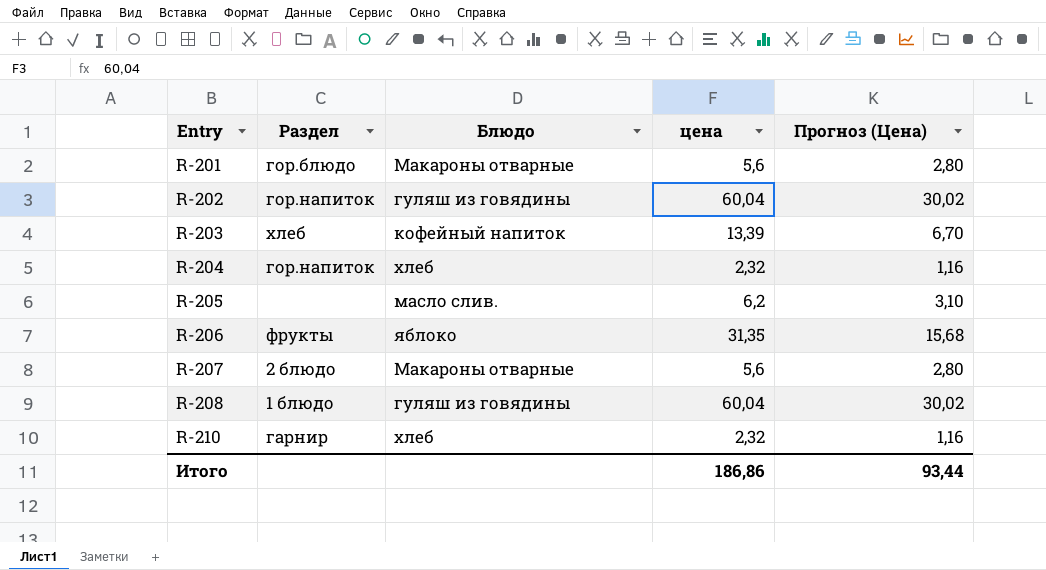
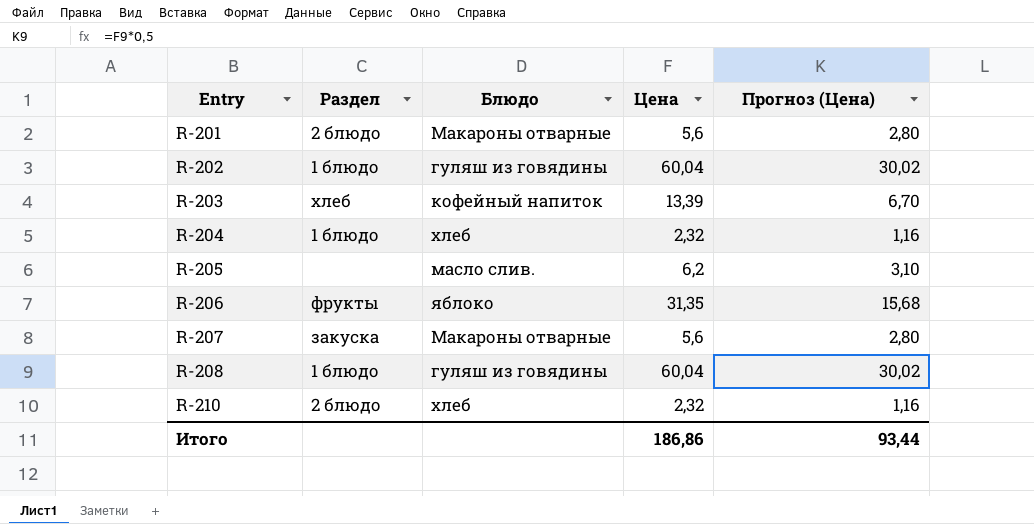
column name: цена -> Цена
R-201 | Раздел: гор.блюдо -> 2 блюдо
R-202 | Раздел: гор.напиток -> 1 блюдо
R-204 | Раздел: гор.напиток -> 1 блюдо
R-207 | Раздел: 2 блюдо -> закуска
R-210 | Раздел: гарнир -> 2 блюдо

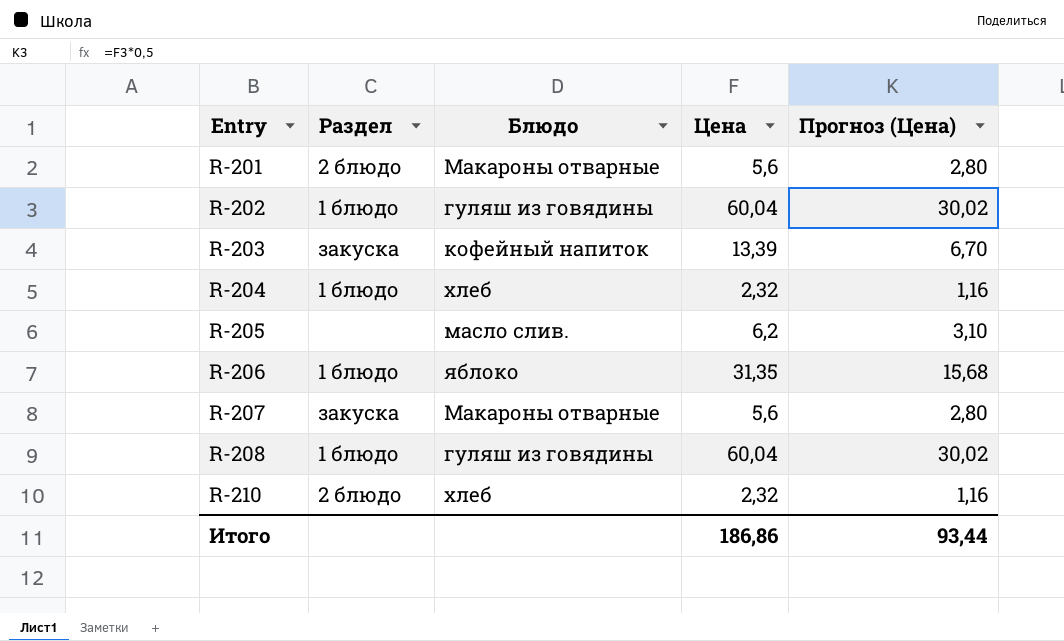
R-203 | Раздел: хлеб -> закуска
R-206 | Раздел: фрукты -> 1 блюдо

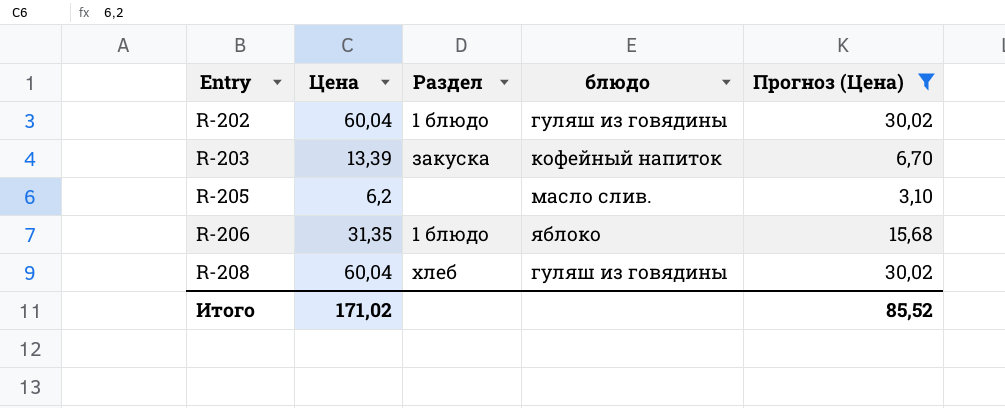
filter: none -> Прогноз (Цена) >= 3,10
column Цена | position: 4 -> 2
column name: Блюдо -> блюдо
R-208 | Раздел: 1 блюдо -> хлеб
Итого | Цена: 186,86 -> 171,02
Итого | Прогноз (Цена): 93,44 -> 85,52

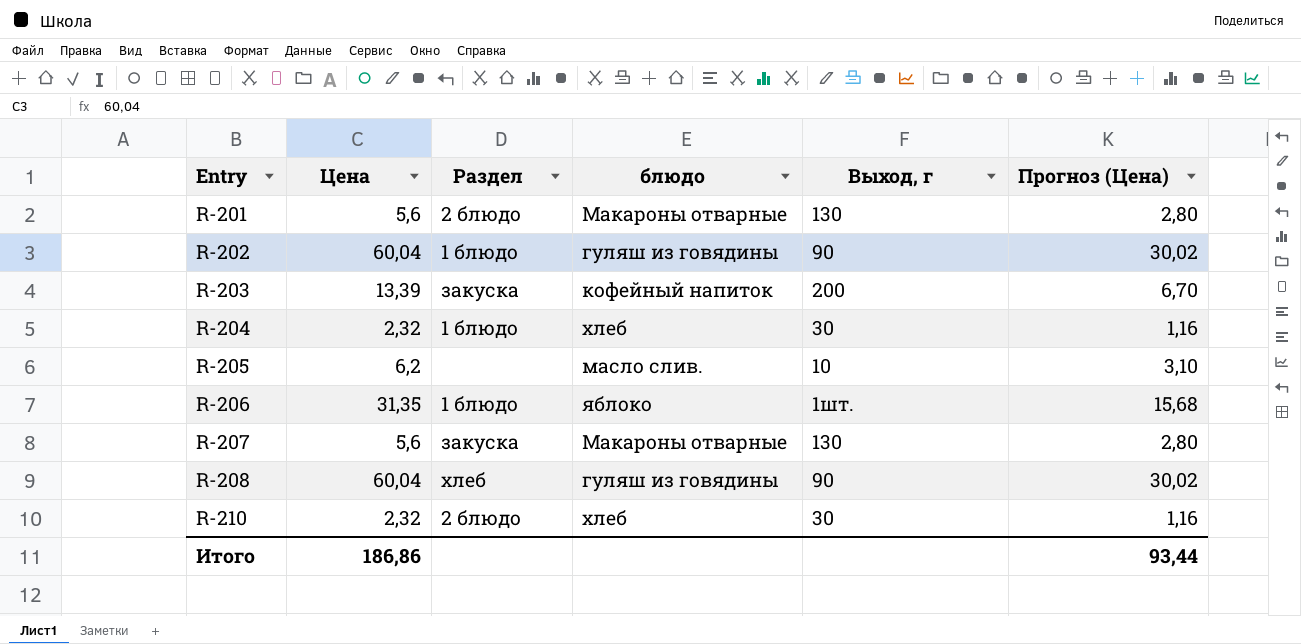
filter: Прогноз (Цена) >= 3,10 -> none
column Выход, г | position: none -> 5
Итого | Цена: 171,02 -> 186,86
Итого | Прогноз (Цена): 85,52 -> 93,44

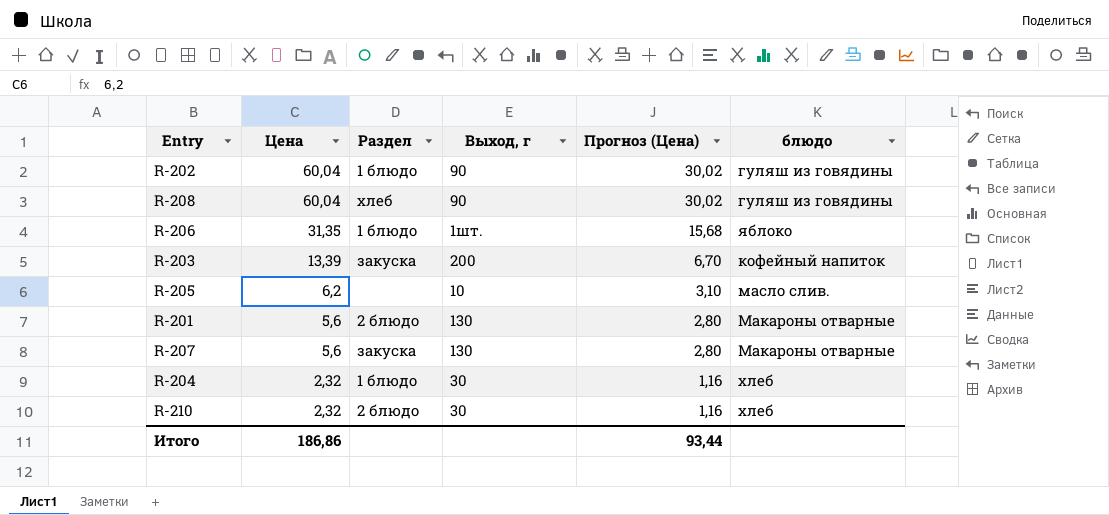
row order: Entry ascending -> Цена descending
column блюдо | position: 4 -> 6

